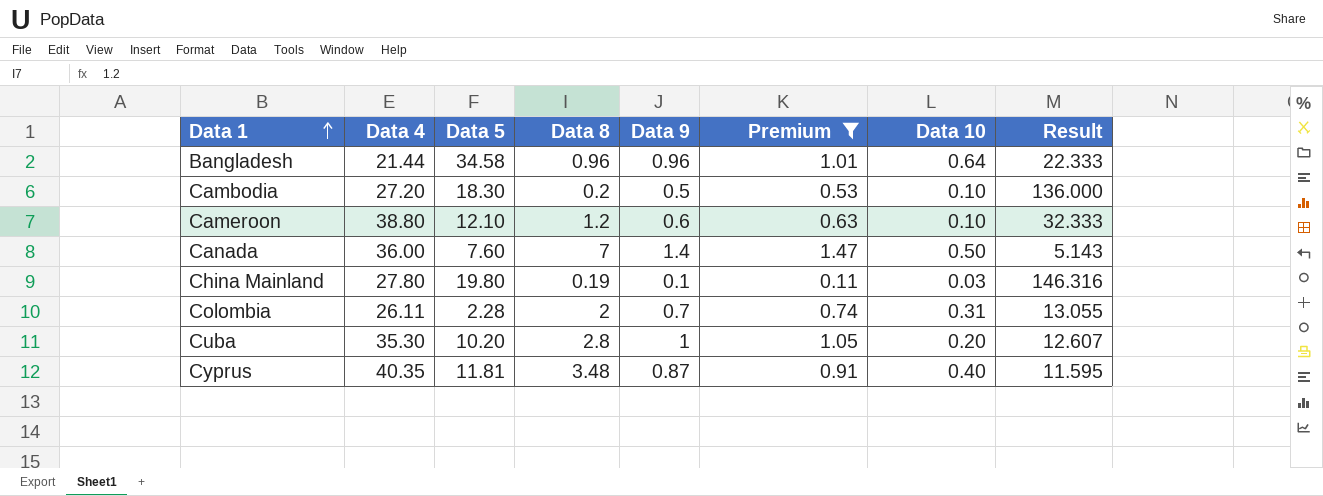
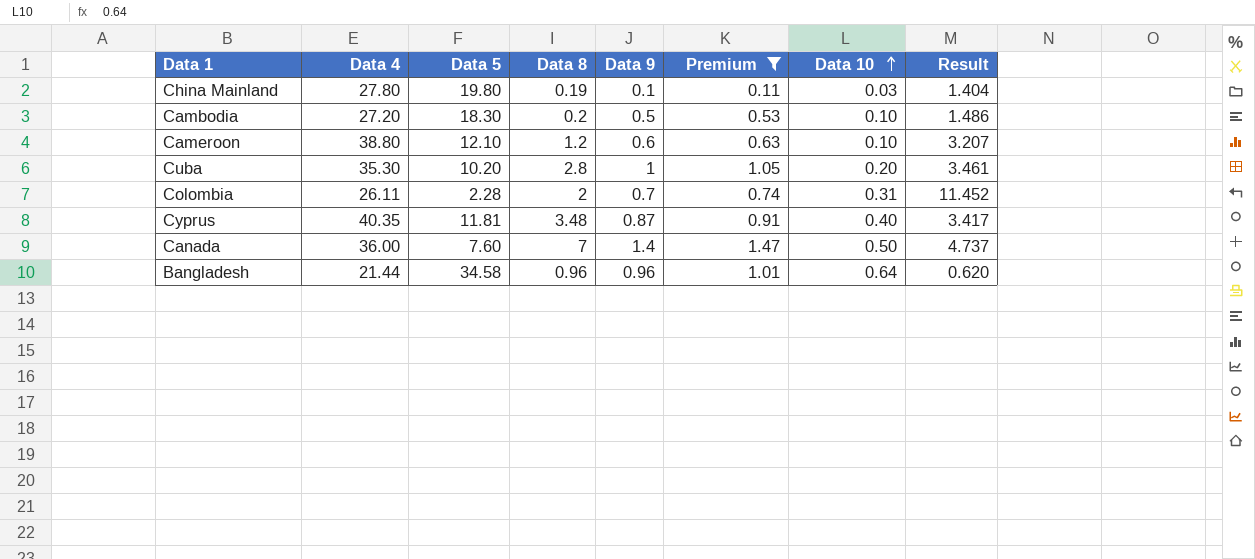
row order: Data 1 ascending -> Data 10 ascending
column Result | formula: [Data 4] / [Data 8] -> [Data 4] / [Data 5]

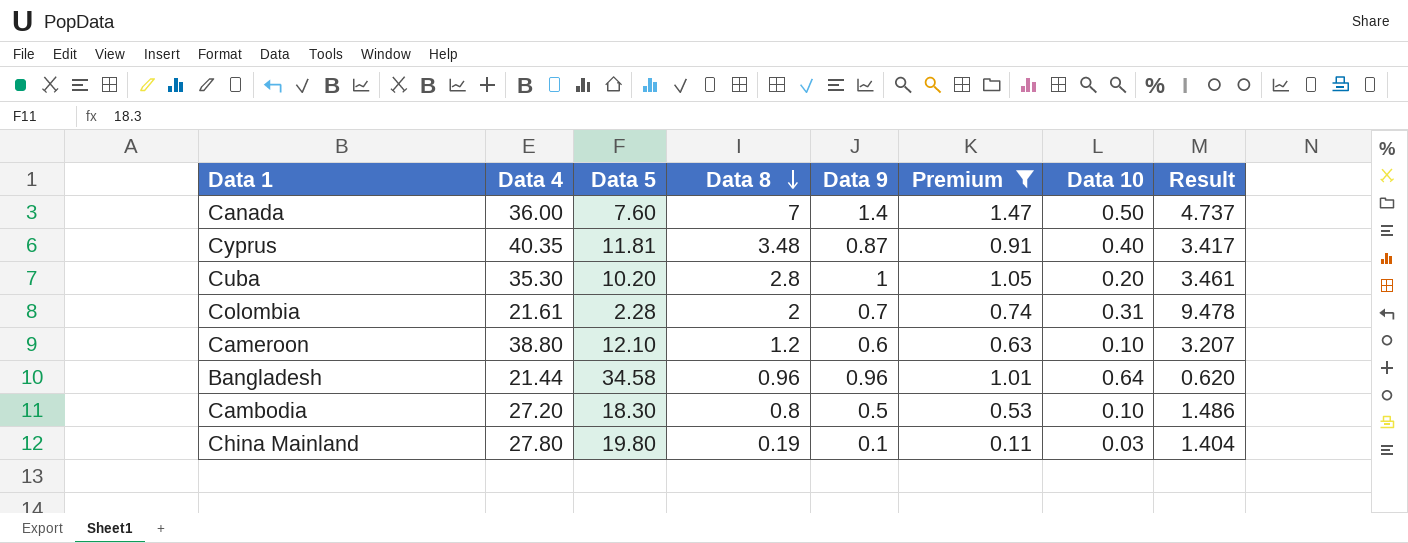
row order: Data 10 ascending -> Data 8 descending
Colombia | Data 4: 26.11 -> 21.61
Colombia | Result: 11.452 -> 9.478
Cambodia | Data 8: 0.2 -> 0.8

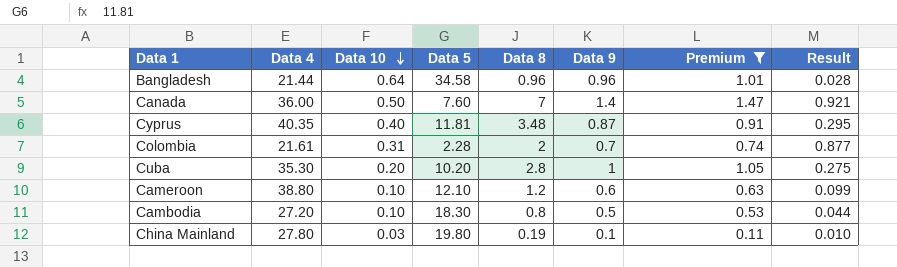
row order: Data 8 descending -> Data 10 descending
column Data 10 | position: 7 -> 3
column Result | formula: [Data 4] / [Data 5] -> [Data 8] / [Data 5]

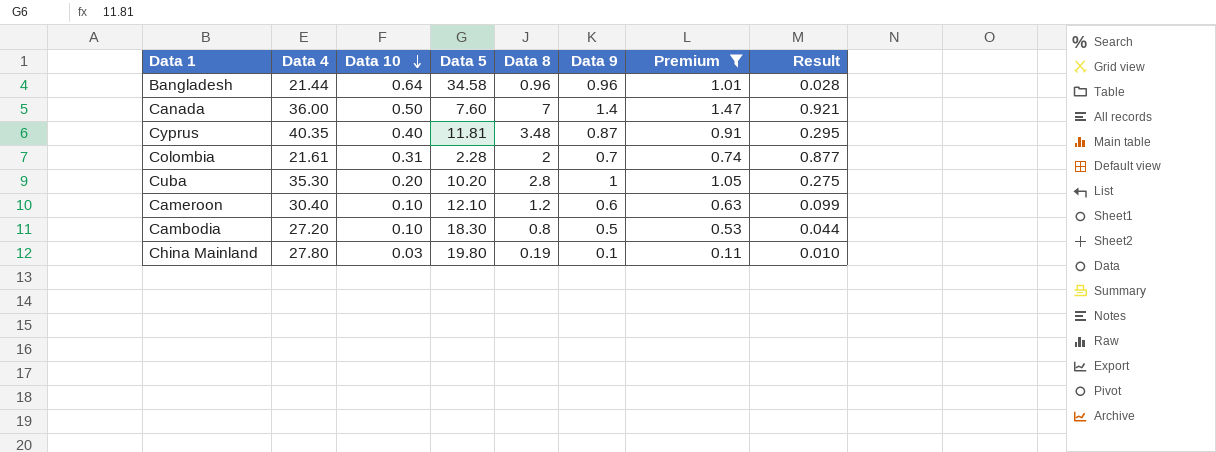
Cameroon | Data 4: 38.80 -> 30.40

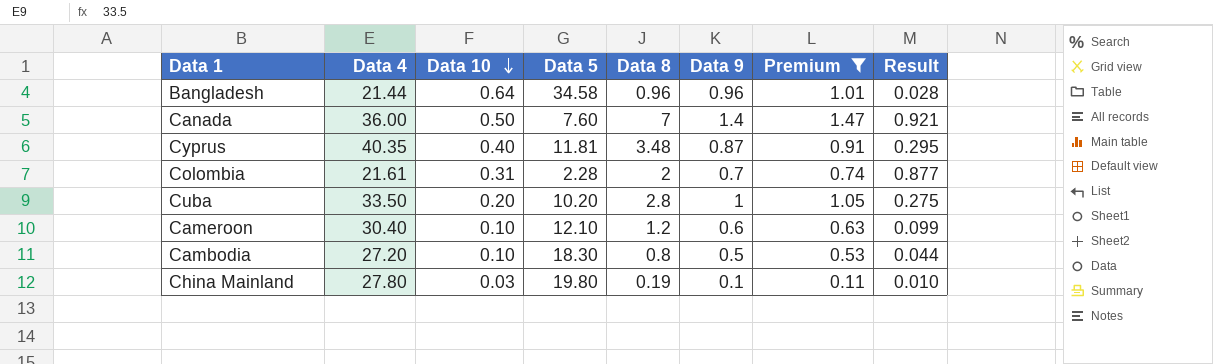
Cuba | Data 4: 35.30 -> 33.50

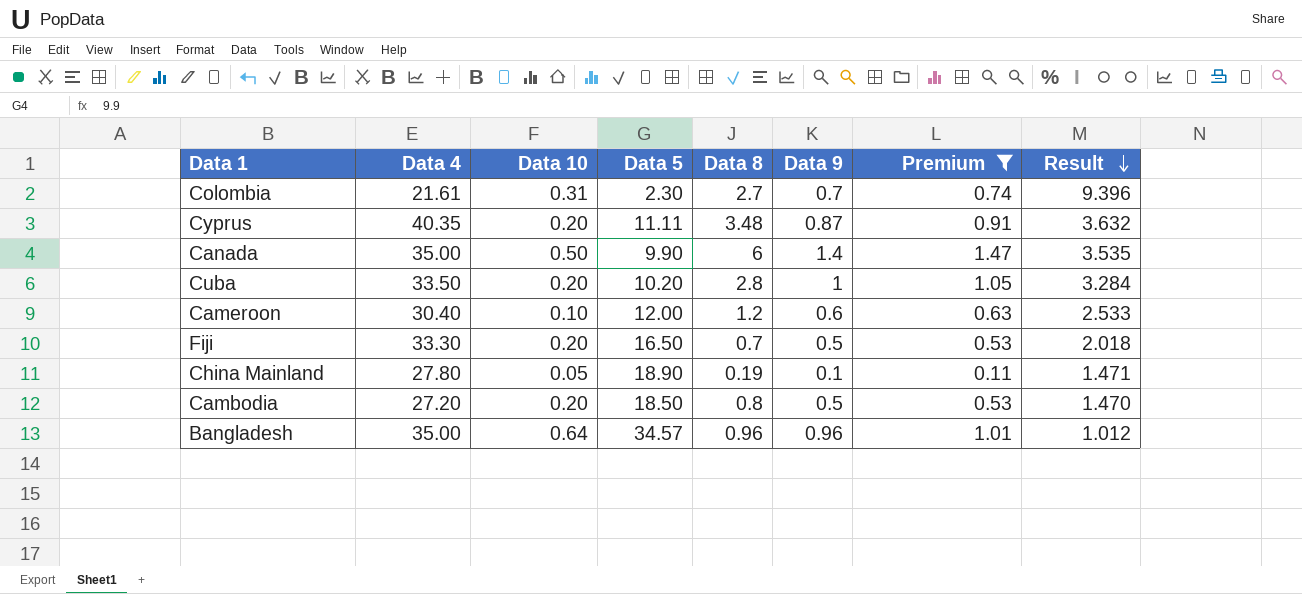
row order: Data 10 descending -> Result descending
column Result | formula: [Data 8] / [Data 5] -> [Data 4] / [Data 5]
Colombia | Data 5: 2.28 -> 2.30
Colombia | Data 8: 2 -> 2.7
Cyprus | Data 10: 0.40 -> 0.20
Cyprus | Data 5: 11.81 -> 11.11
Canada | Data 4: 36.00 -> 35.00
Canada | Data 5: 7.60 -> 9.90
Canada | Data 8: 7 -> 6
Cameroon | Data 5: 12.10 -> 12.00
row Fiji: none -> 33.30 | 0.20 | 16.50 | 0.7 | 0.5 | 0.53 | 2.018
China Mainland | Data 10: 0.03 -> 0.05
China Mainland | Data 5: 19.80 -> 18.90
Cambodia | Data 10: 0.10 -> 0.20
Cambodia | Data 5: 18.30 -> 18.50
Bangladesh | Data 4: 21.44 -> 35.00
Bangladesh | Data 5: 34.58 -> 34.57

